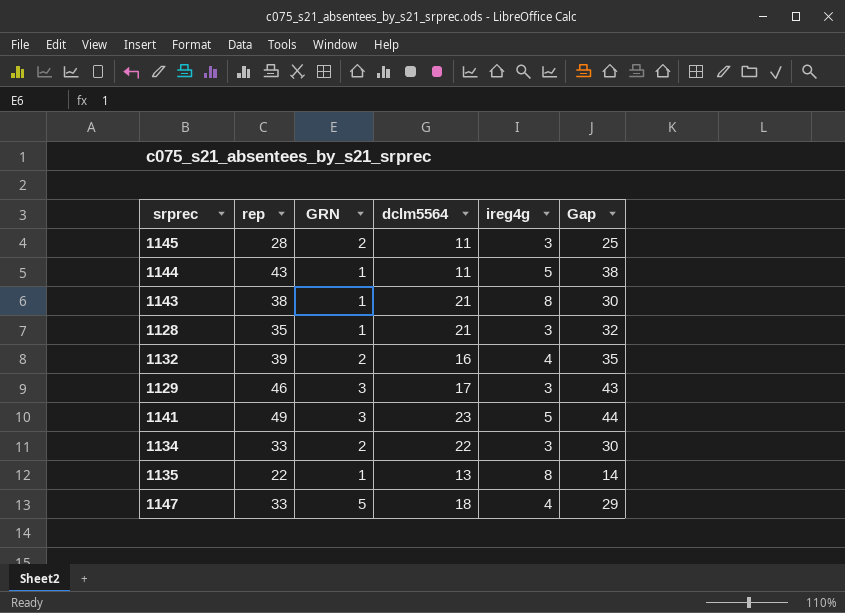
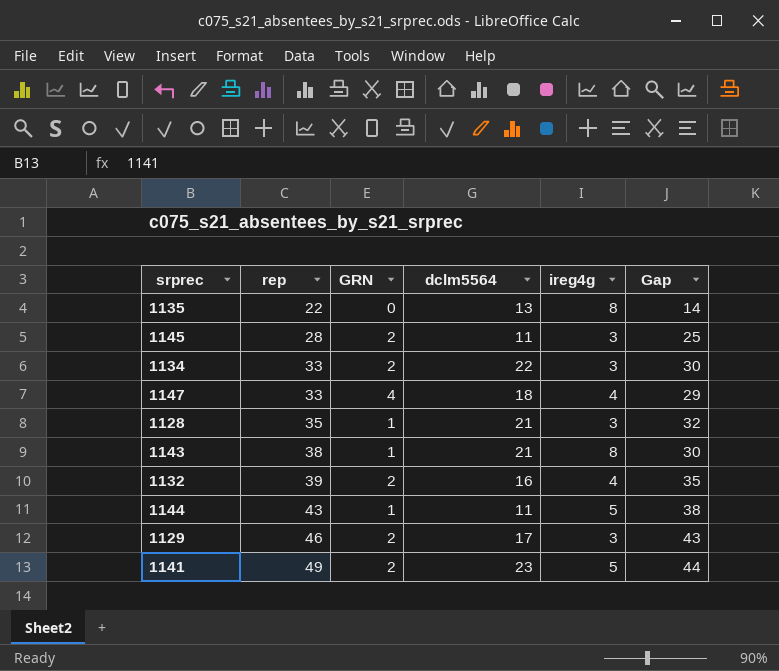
row order: none -> rep ascending
1135 | GRN: 1 -> 0
1147 | GRN: 5 -> 4
1129 | GRN: 3 -> 2
1141 | GRN: 3 -> 2

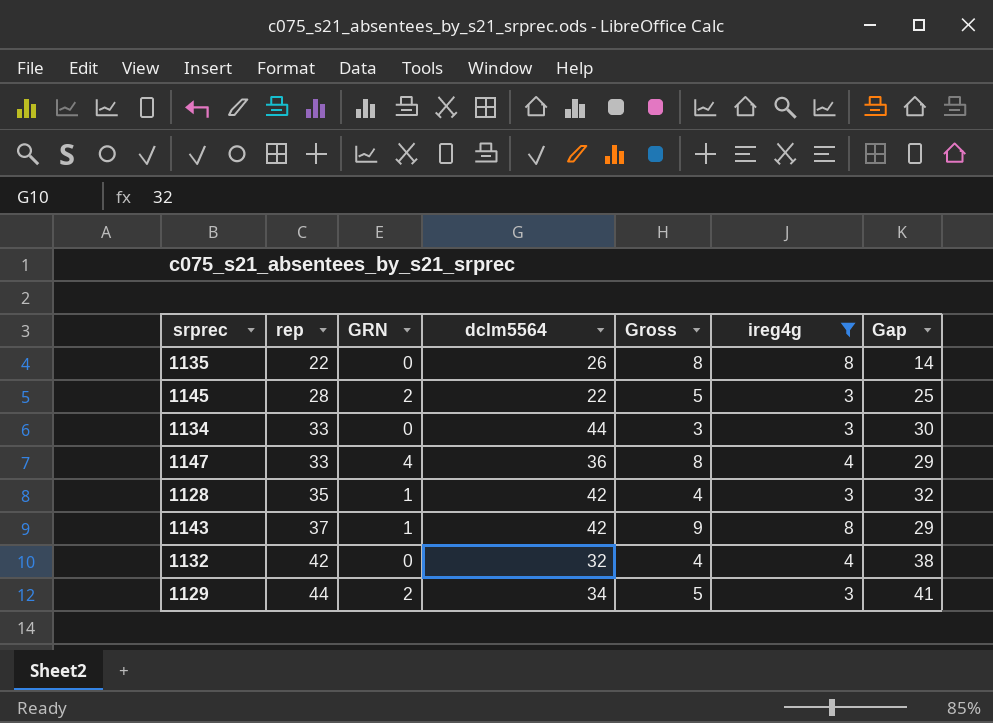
filter: none -> ireg4g != 5
column Gross | formula: none -> [GRN] + [ireg4g]
1135 | dclm5564: 13 -> 26
1145 | dclm5564: 11 -> 22
1134 | GRN: 2 -> 0
1134 | dclm5564: 22 -> 44
1147 | dclm5564: 18 -> 36
1128 | dclm5564: 21 -> 42
1143 | rep: 38 -> 37
1143 | dclm5564: 21 -> 42
1143 | Gap: 30 -> 29
1132 | rep: 39 -> 42
1132 | GRN: 2 -> 0
1132 | dclm5564: 16 -> 32
1132 | Gap: 35 -> 38
1129 | rep: 46 -> 44
1129 | dclm5564: 17 -> 34
1129 | Gap: 43 -> 41

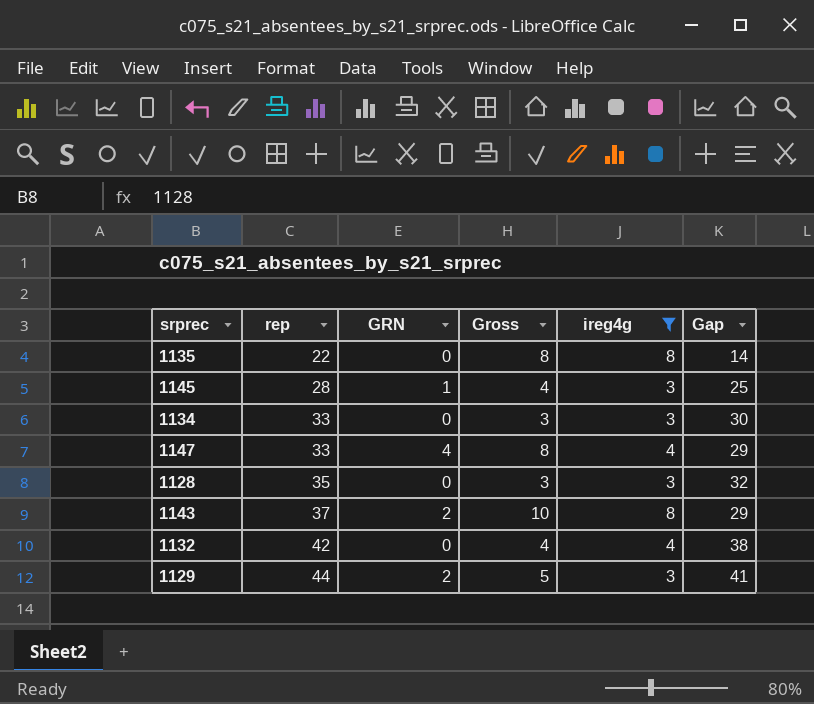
column dclm5564 | position: 4 -> none
1145 | GRN: 2 -> 1
1145 | Gross: 5 -> 4
1128 | GRN: 1 -> 0
1128 | Gross: 4 -> 3
1143 | GRN: 1 -> 2
1143 | Gross: 9 -> 10

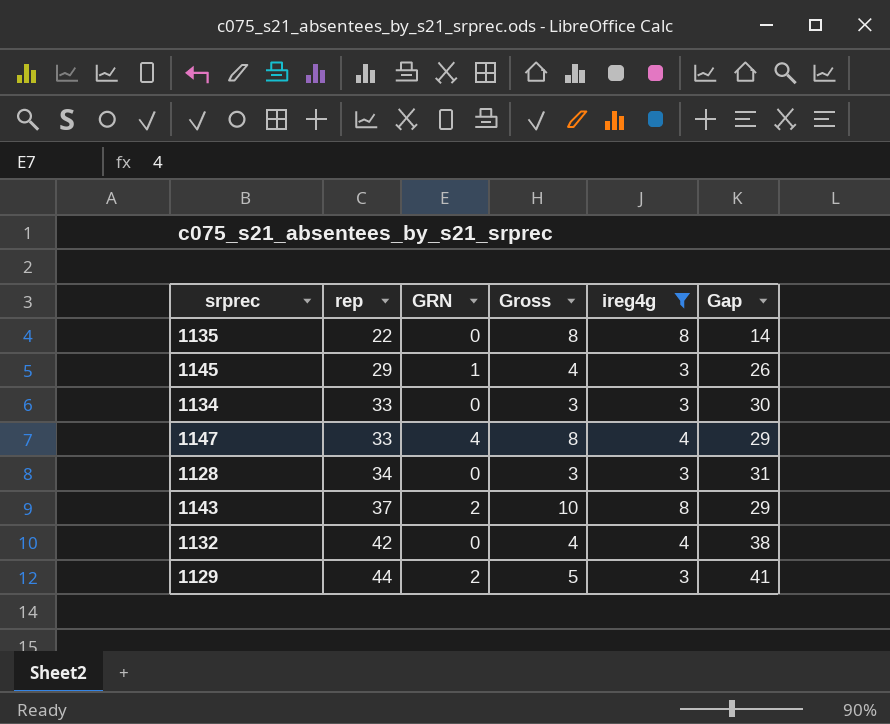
1145 | rep: 28 -> 29
1145 | Gap: 25 -> 26
1128 | rep: 35 -> 34
1128 | Gap: 32 -> 31

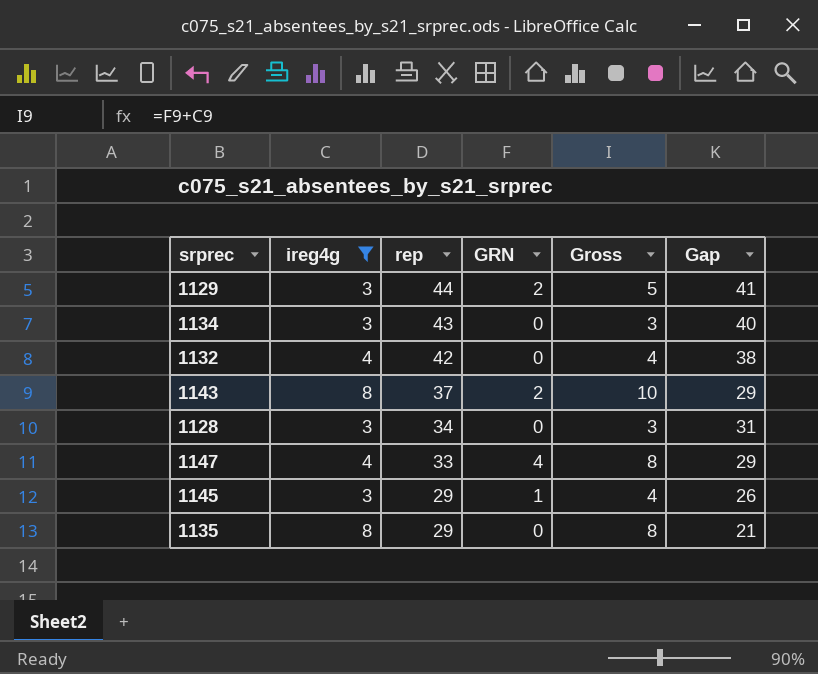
row order: rep ascending -> rep descending
column ireg4g | position: 5 -> 2
1134 | rep: 33 -> 43
1134 | Gap: 30 -> 40
1135 | rep: 22 -> 29
1135 | Gap: 14 -> 21

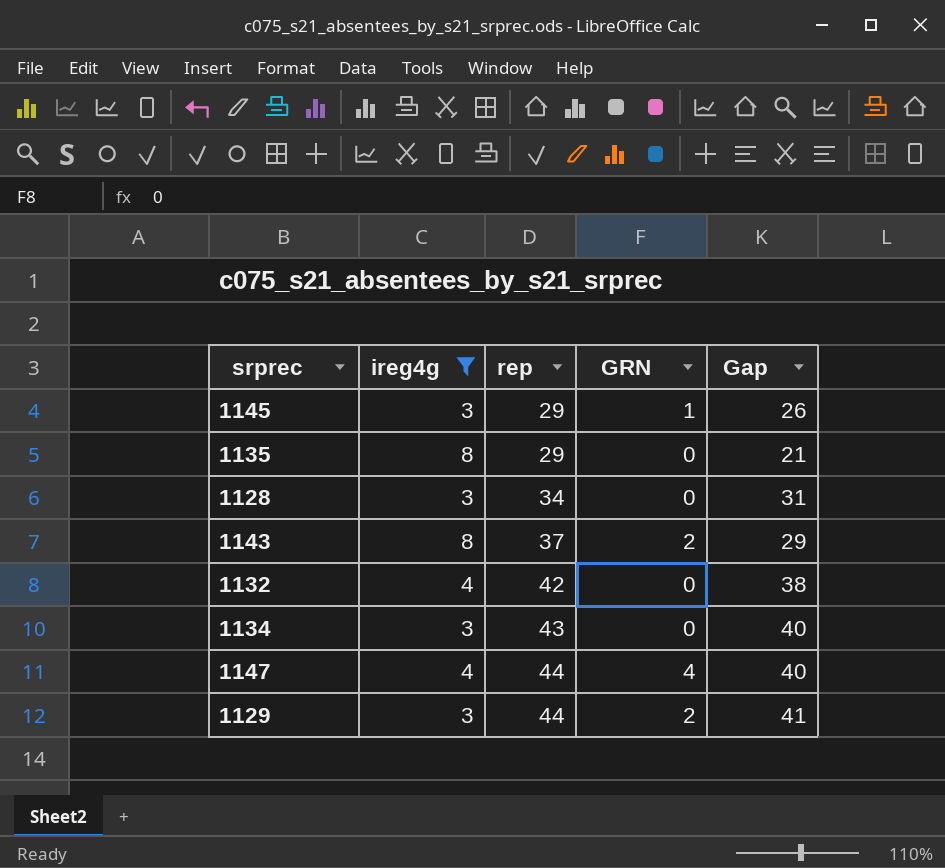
row order: rep descending -> rep ascending
column Gross | formula: [ireg4g] + [GRN] -> none
1147 | rep: 33 -> 44
1147 | Gap: 29 -> 40

